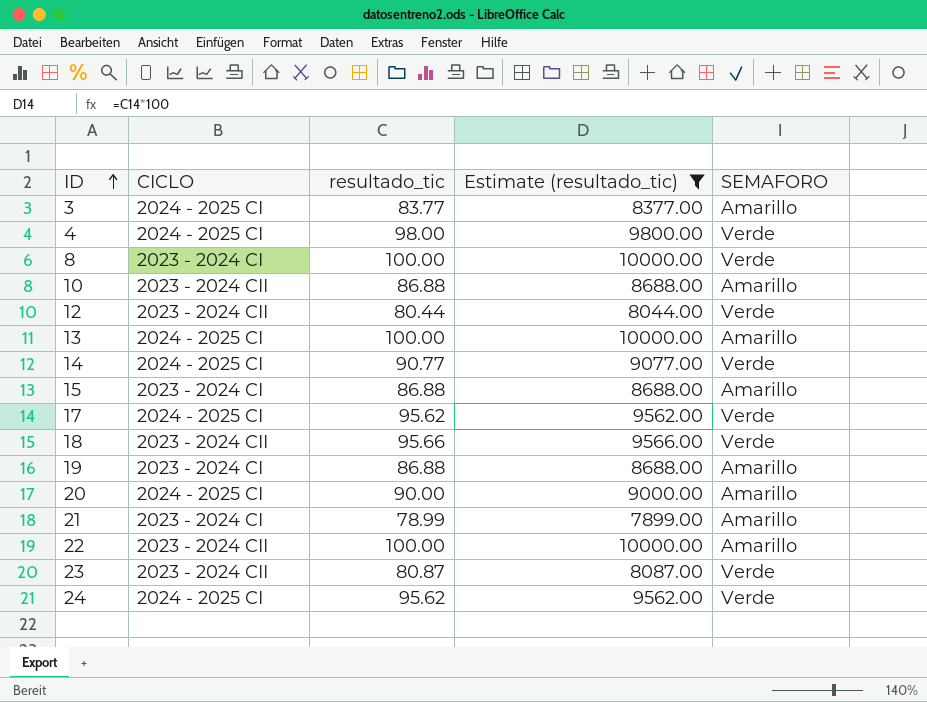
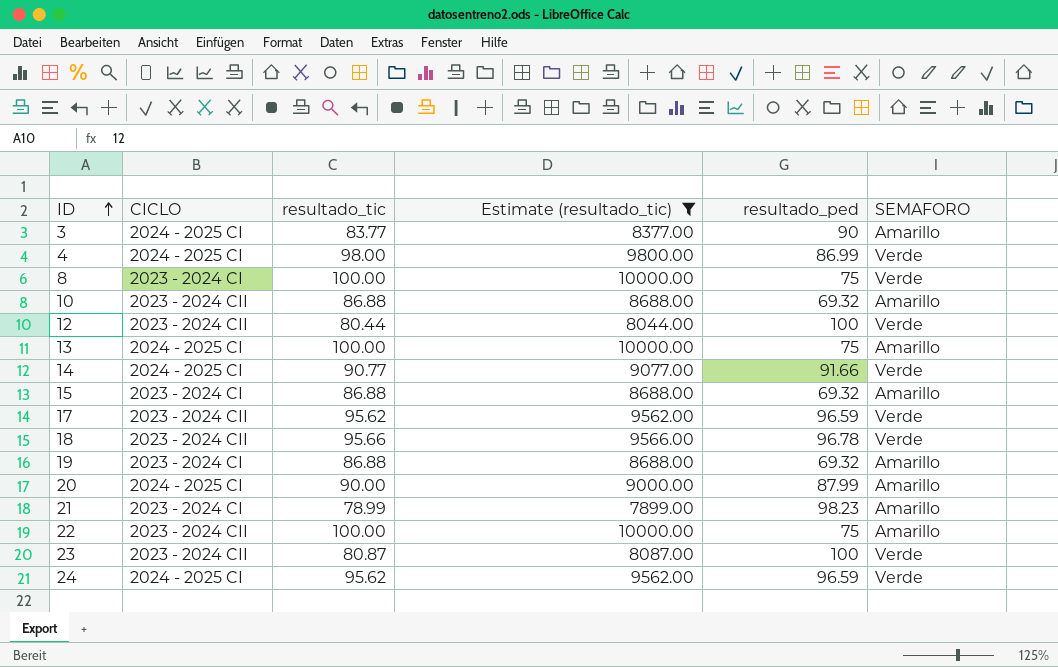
column resultado_ped | position: none -> 5
17 | CICLO: 2024 - 2025 CI -> 2023 - 2024 CII

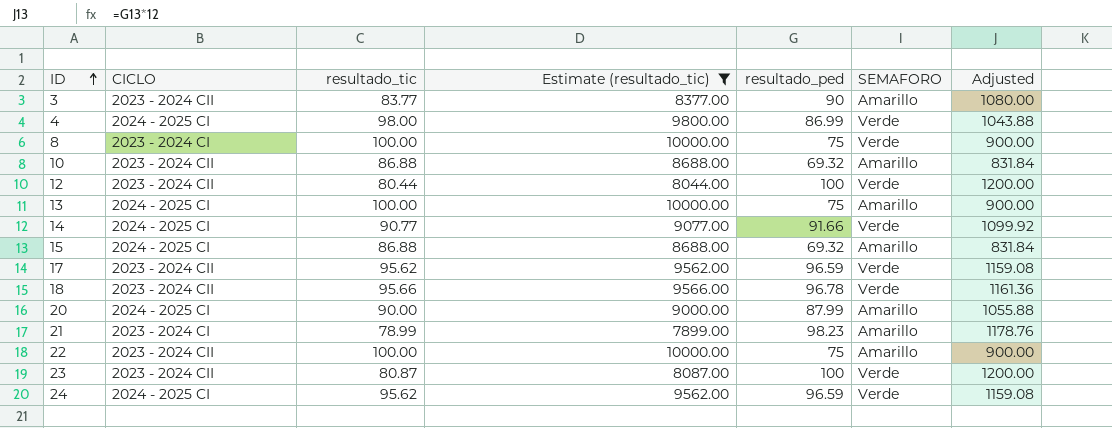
column Adjusted | formula: none -> [resultado_ped] * 12
row 19: 2023 - 2024 CI | 86.88 | 8688.00 | 69.32 | Amarillo -> none
3 | CICLO: 2024 - 2025 CI -> 2023 - 2024 CII
15 | CICLO: 2023 - 2024 CI -> 2024 - 2025 CI

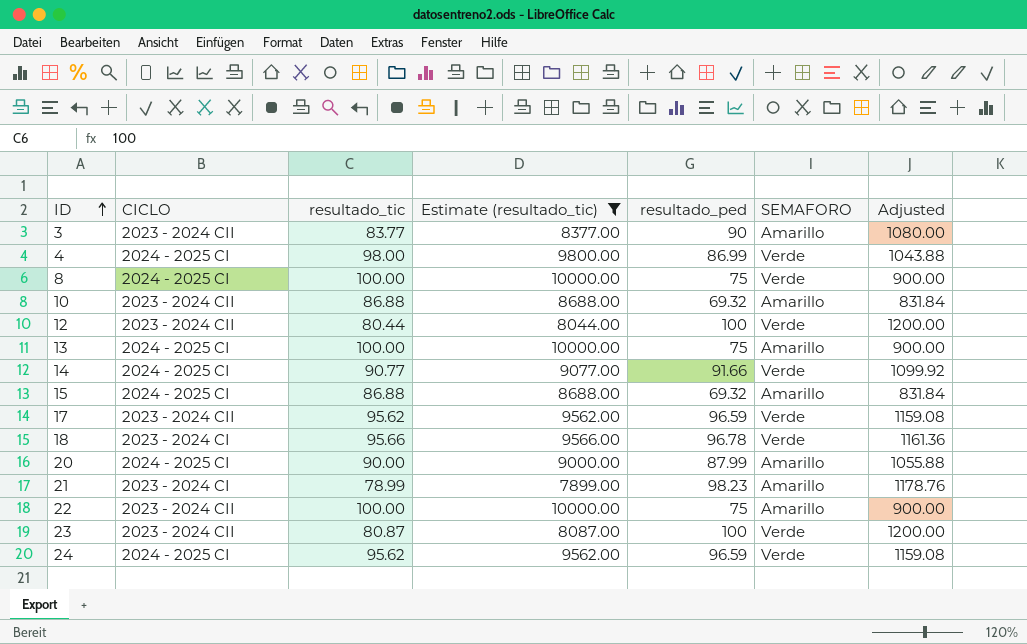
8 | CICLO: 2023 - 2024 CI -> 2024 - 2025 CI
18 | CICLO: 2023 - 2024 CII -> 2023 - 2024 CI

